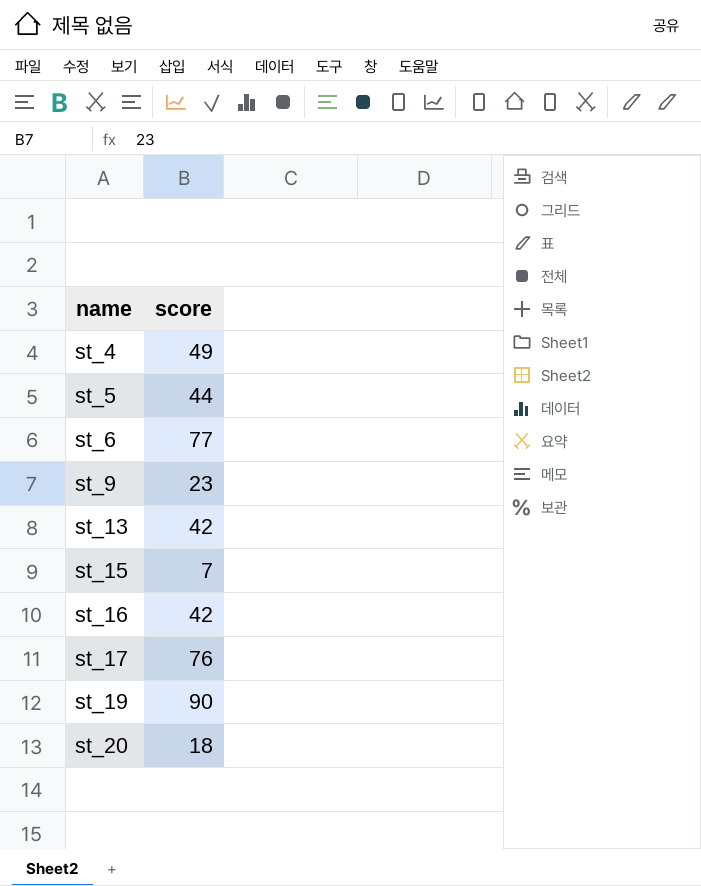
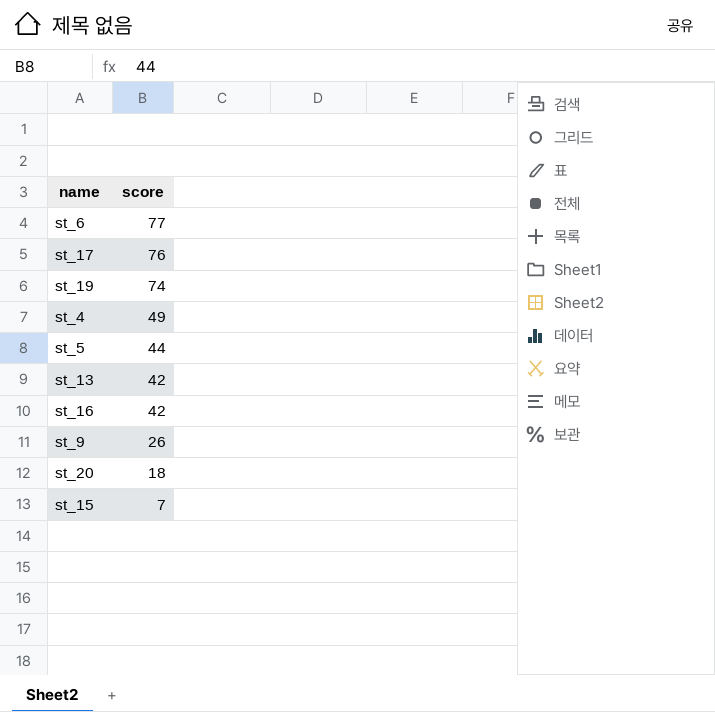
row order: name ascending -> score descending
st_19 | score: 90 -> 74
st_9 | score: 23 -> 26

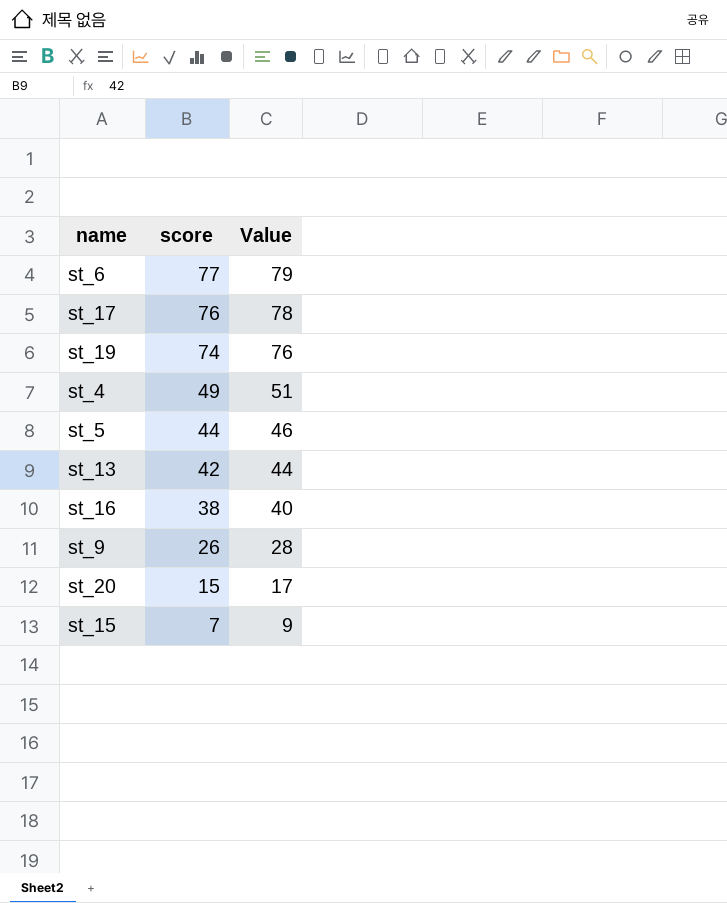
column Value | formula: none -> [score] + 2
st_16 | score: 42 -> 38
st_20 | score: 18 -> 15

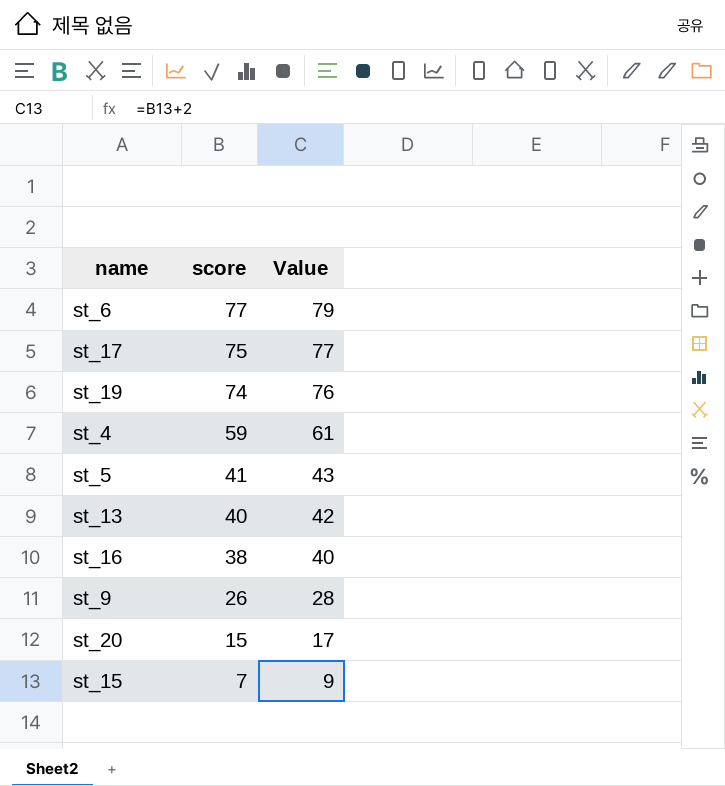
st_17 | score: 76 -> 75
st_17 | Value: 78 -> 77
st_4 | score: 49 -> 59
st_4 | Value: 51 -> 61
st_5 | score: 44 -> 41
st_5 | Value: 46 -> 43
st_13 | score: 42 -> 40
st_13 | Value: 44 -> 42

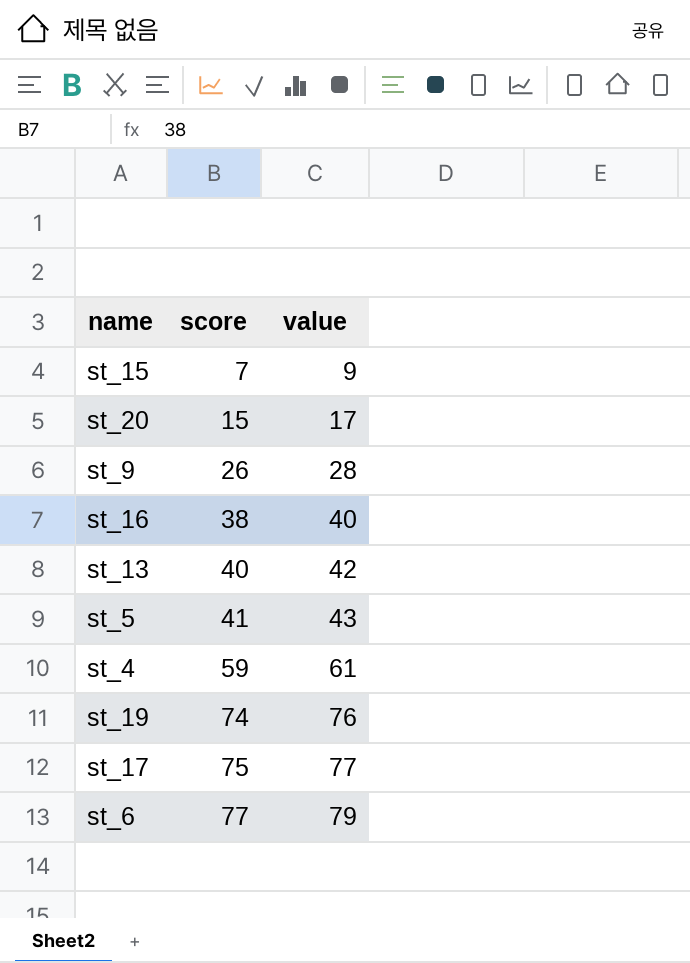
row order: score descending -> score ascending
column name: Value -> value

